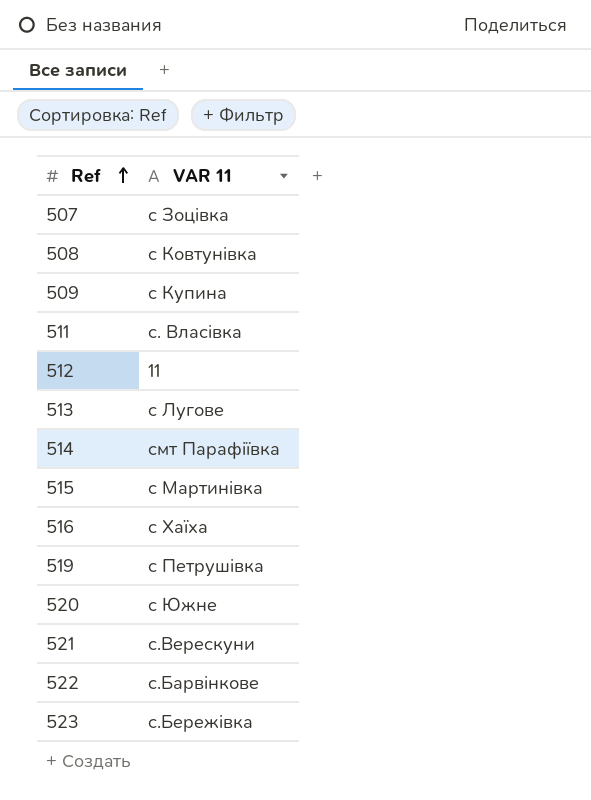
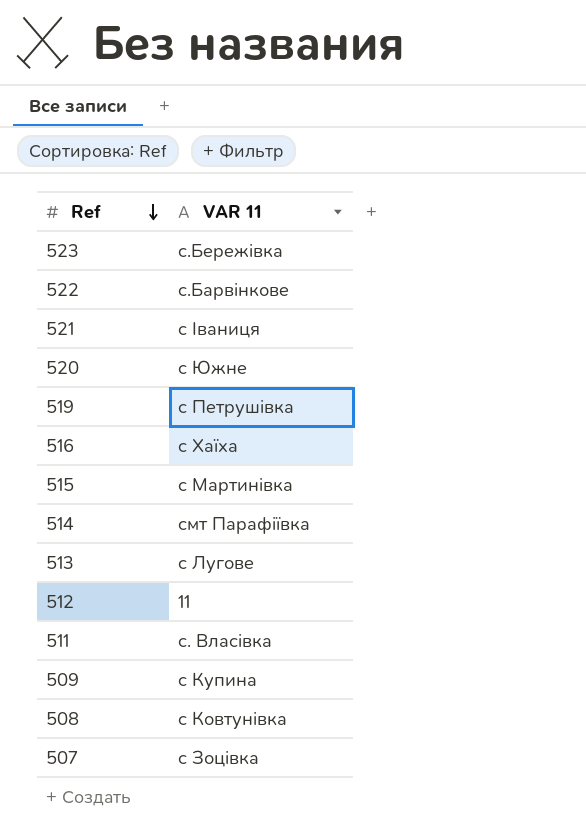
row order: Ref ascending -> Ref descending
521 | VAR 11: с.Верескуни -> с Іваниця

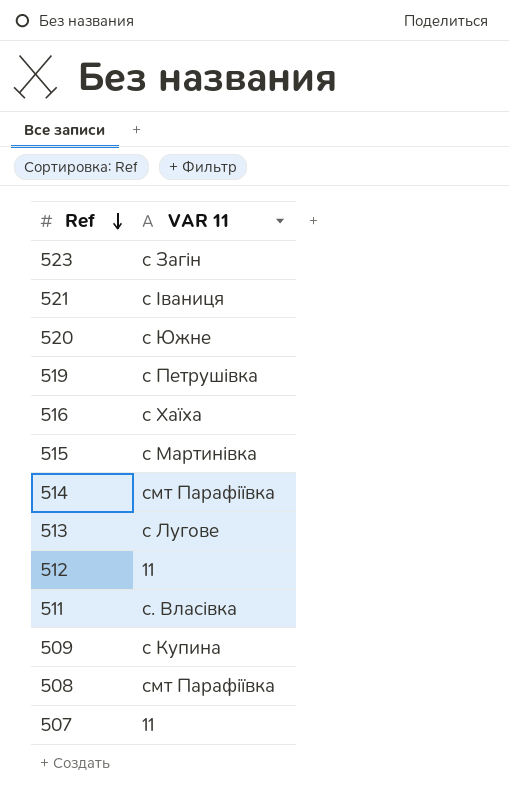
row 522: с.Барвінкове -> none
523 | VAR 11: с.Бережівка -> с Загін
508 | VAR 11: с Ковтунівка -> смт Парафіївка
507 | VAR 11: с Зоцівка -> 11

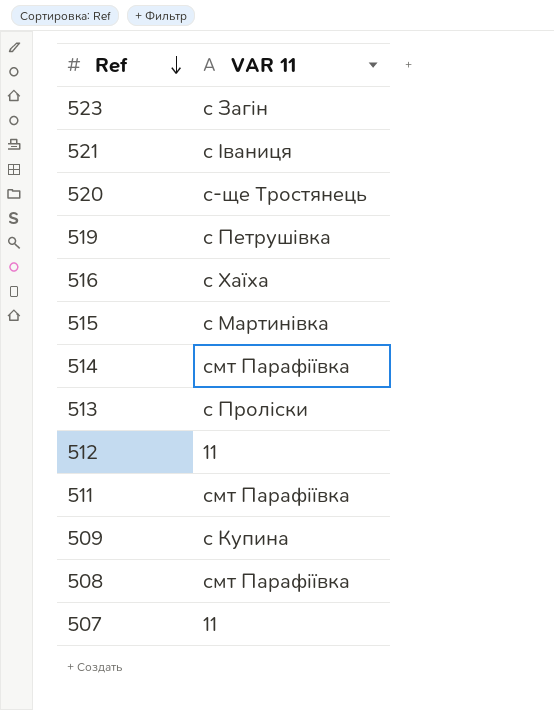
520 | VAR 11: с Южне -> с-ще Тростянець
513 | VAR 11: с Лугове -> с Проліски
511 | VAR 11: с. Власівка -> смт Парафіївка

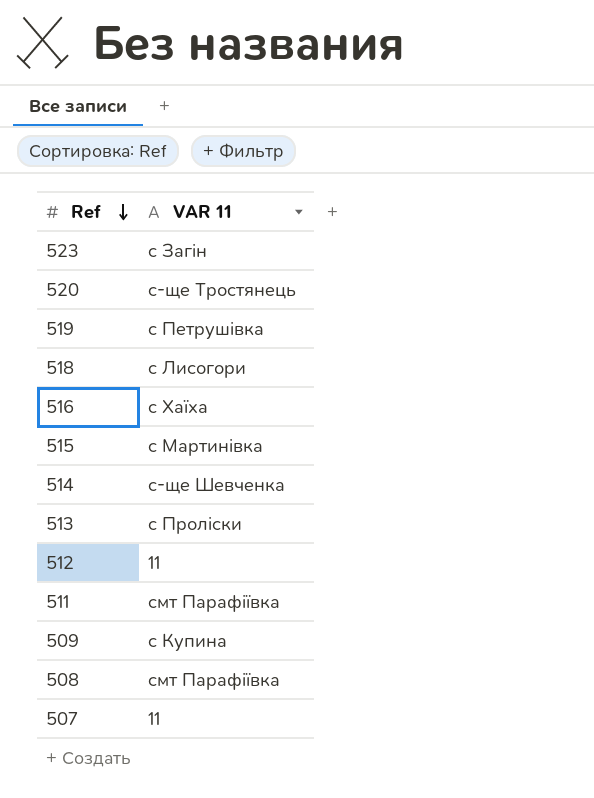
row 521: с Іваниця -> none
row 518: none -> с Лисогори
514 | VAR 11: смт Парафіївка -> с-ще Шевченка

